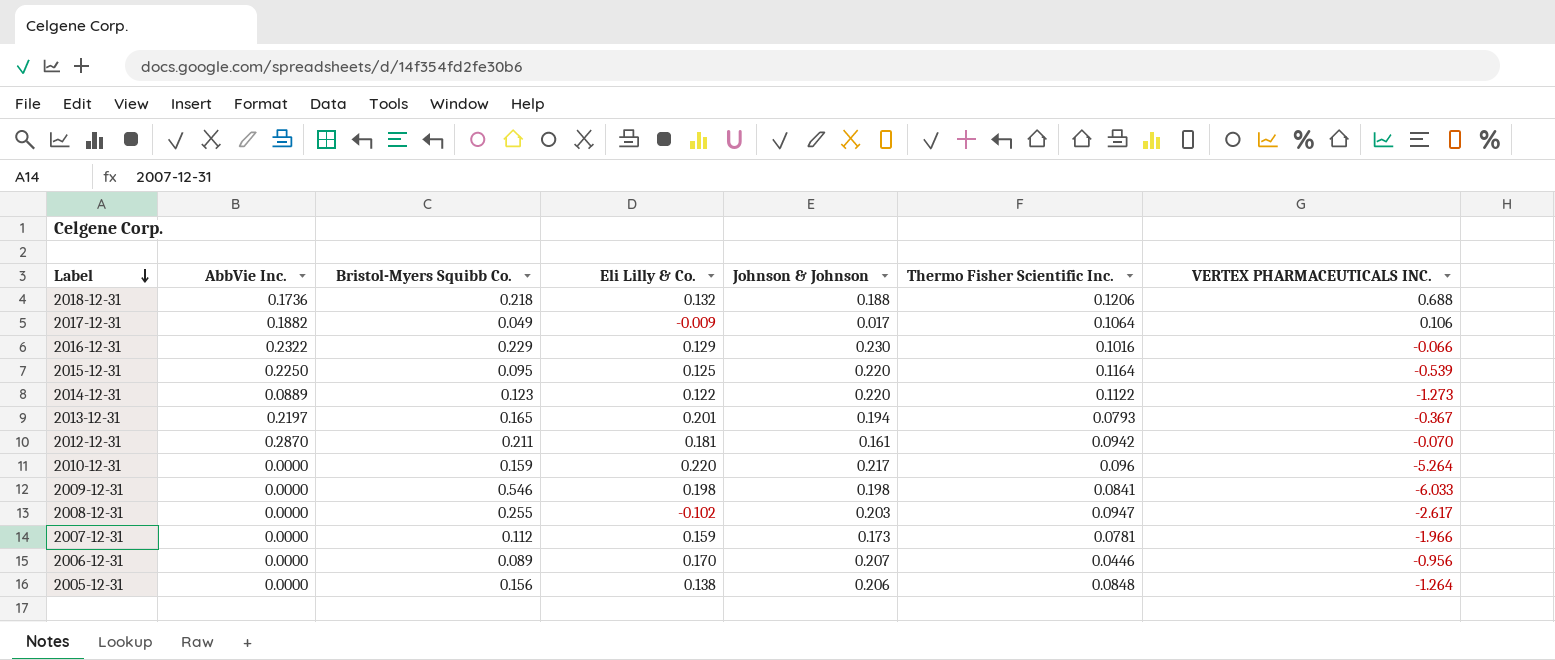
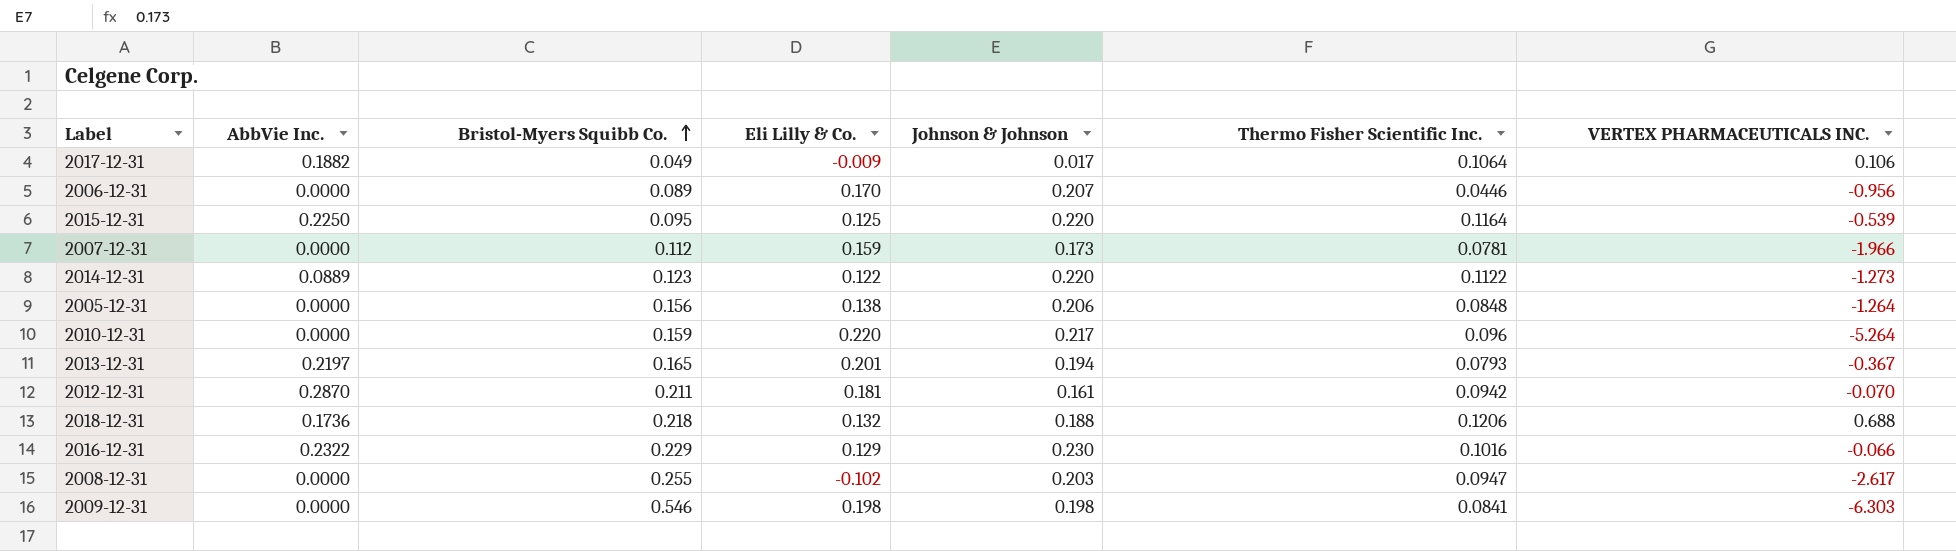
row order: Label descending -> Bristol-Myers Squibb Co. ascending
2009-12-31 | VERTEX PHARMACEUTICALS INC.: -6.033 -> -6.303

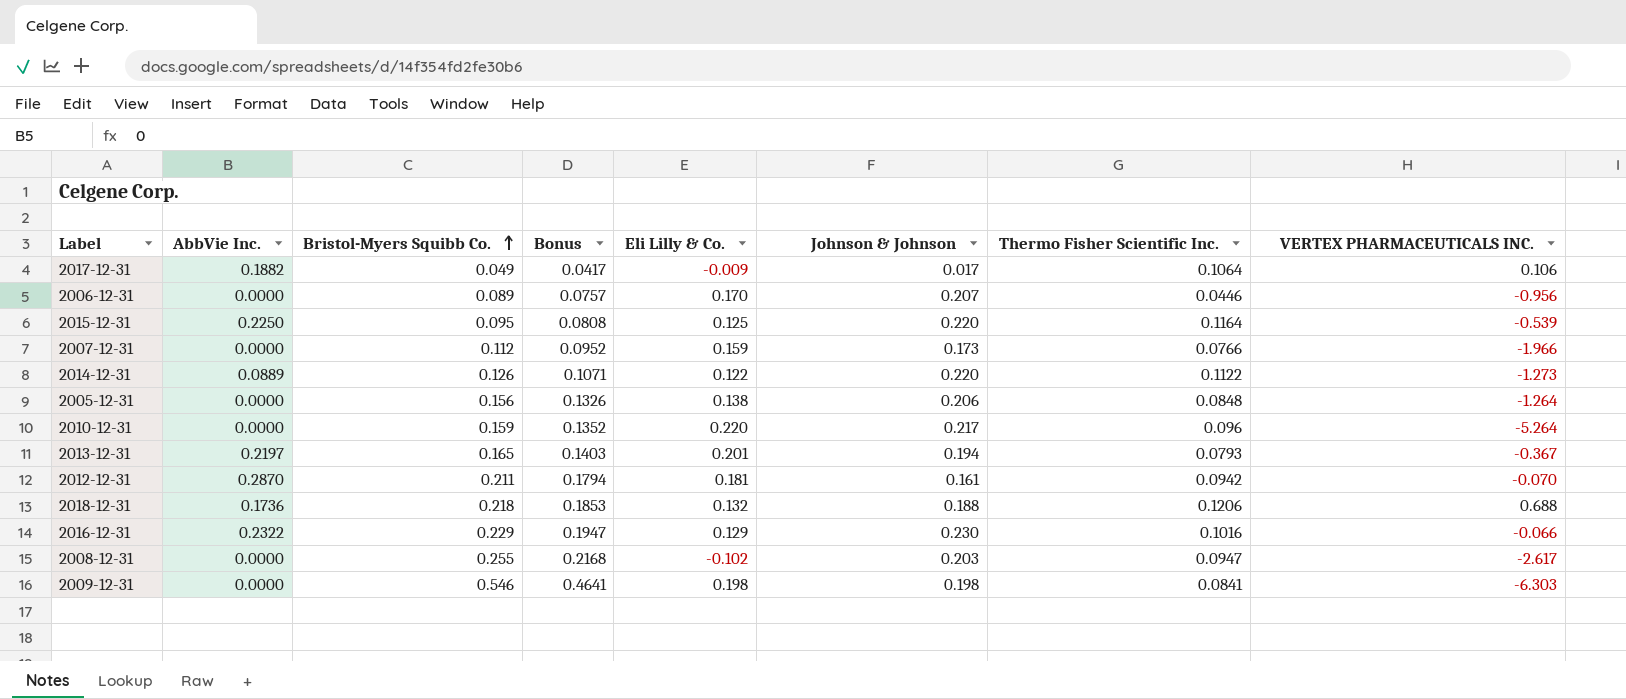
column Bonus | formula: none -> [Bristol-Myers Squibb Co.] * 0.85
2007-12-31 | Thermo Fisher Scientific Inc.: 0.0781 -> 0.0766
2014-12-31 | Bristol-Myers Squibb Co.: 0.123 -> 0.126

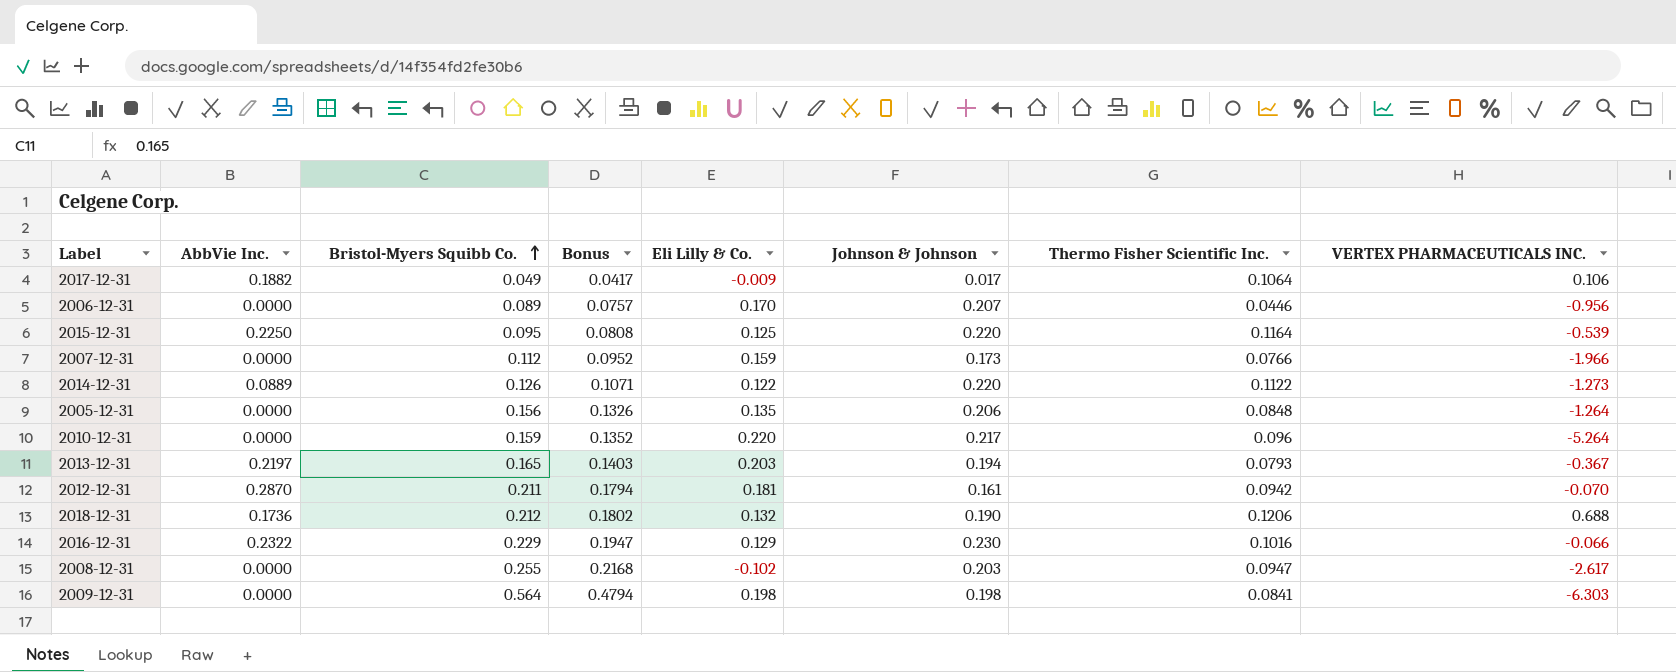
2005-12-31 | Eli Lilly & Co.: 0.138 -> 0.135
2013-12-31 | Eli Lilly & Co.: 0.201 -> 0.203
2018-12-31 | Bristol-Myers Squibb Co.: 0.218 -> 0.212
2018-12-31 | Bonus: 0.1853 -> 0.1802
2018-12-31 | Johnson & Johnson: 0.188 -> 0.190
2009-12-31 | Bristol-Myers Squibb Co.: 0.546 -> 0.564
2009-12-31 | Bonus: 0.4641 -> 0.4794

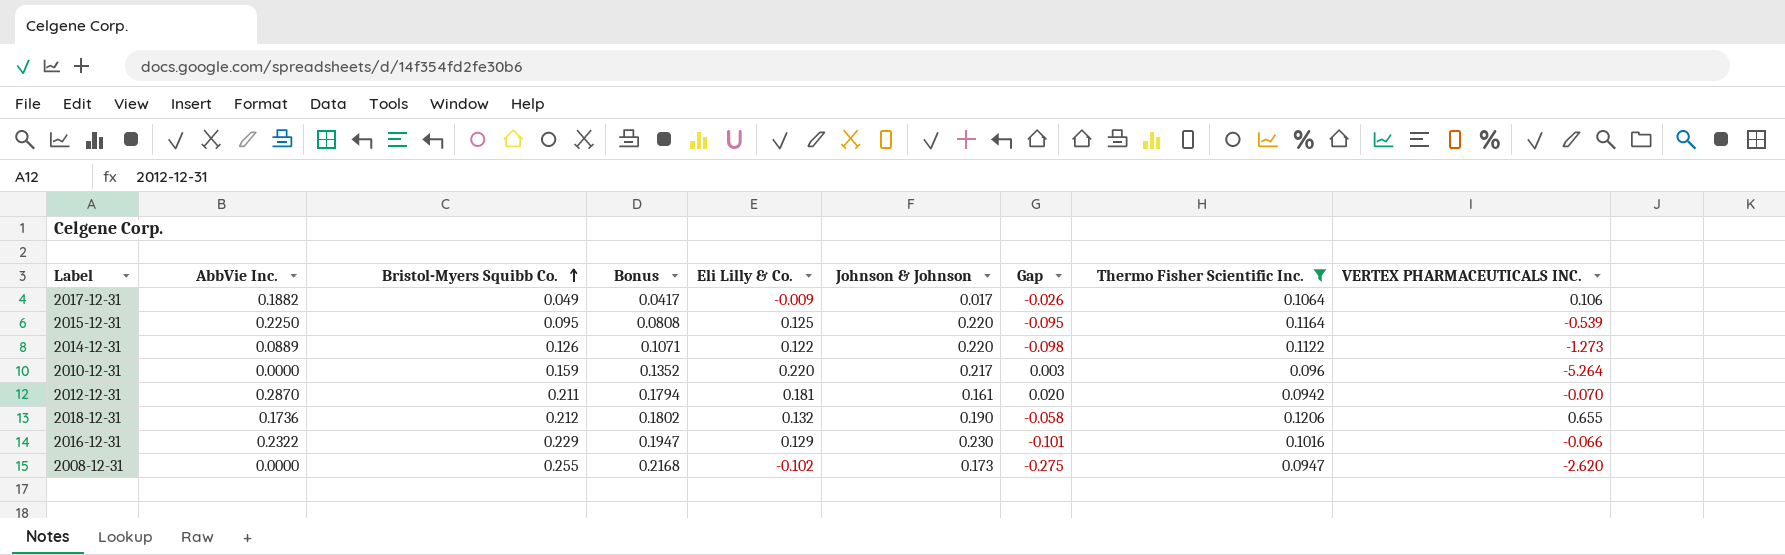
filter: none -> Thermo Fisher Scientific Inc. >= 0.0942
column Gap | formula: none -> [Eli Lilly & Co.] - [Johnson & Johnson]
2018-12-31 | VERTEX PHARMACEUTICALS INC.: 0.688 -> 0.655
2008-12-31 | Johnson & Johnson: 0.203 -> 0.173
2008-12-31 | VERTEX PHARMACEUTICALS INC.: -2.617 -> -2.620

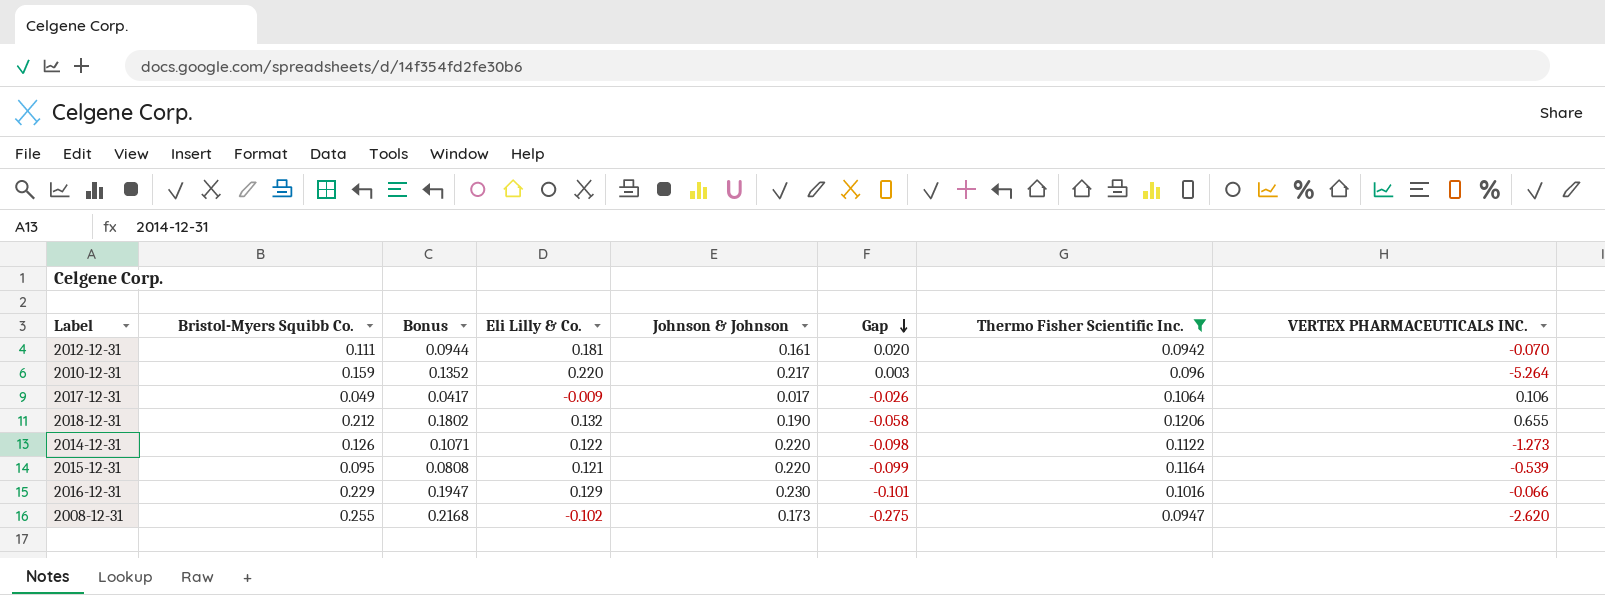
row order: Bristol-Myers Squibb Co. ascending -> Gap descending
column AbbVie Inc. | position: 2 -> none
2012-12-31 | Bristol-Myers Squibb Co.: 0.211 -> 0.111
2012-12-31 | Bonus: 0.1794 -> 0.0944
2015-12-31 | Eli Lilly & Co.: 0.125 -> 0.121
2015-12-31 | Gap: -0.095 -> -0.099

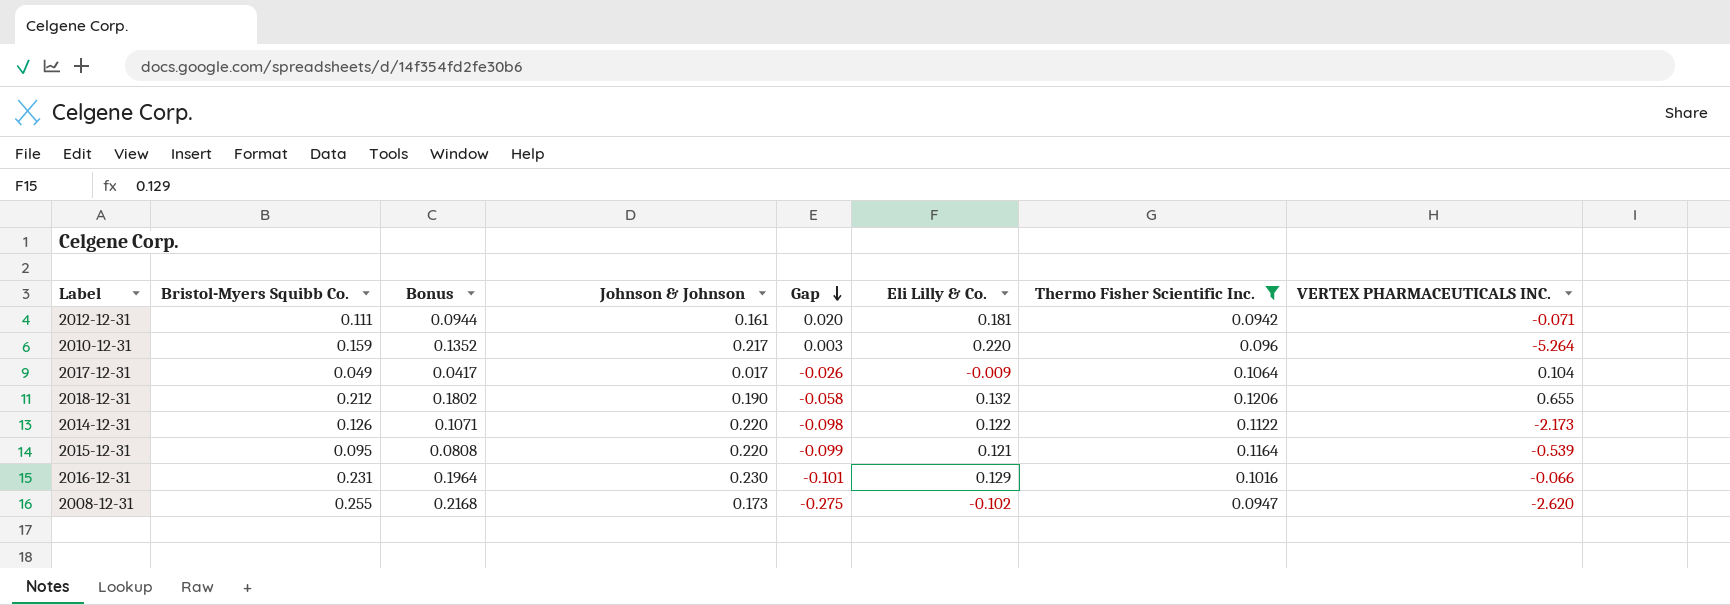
column Eli Lilly & Co. | position: 4 -> 6
2012-12-31 | VERTEX PHARMACEUTICALS INC.: -0.070 -> -0.071
2017-12-31 | VERTEX PHARMACEUTICALS INC.: 0.106 -> 0.104
2014-12-31 | VERTEX PHARMACEUTICALS INC.: -1.273 -> -2.173
2016-12-31 | Bristol-Myers Squibb Co.: 0.229 -> 0.231
2016-12-31 | Bonus: 0.1947 -> 0.1964

